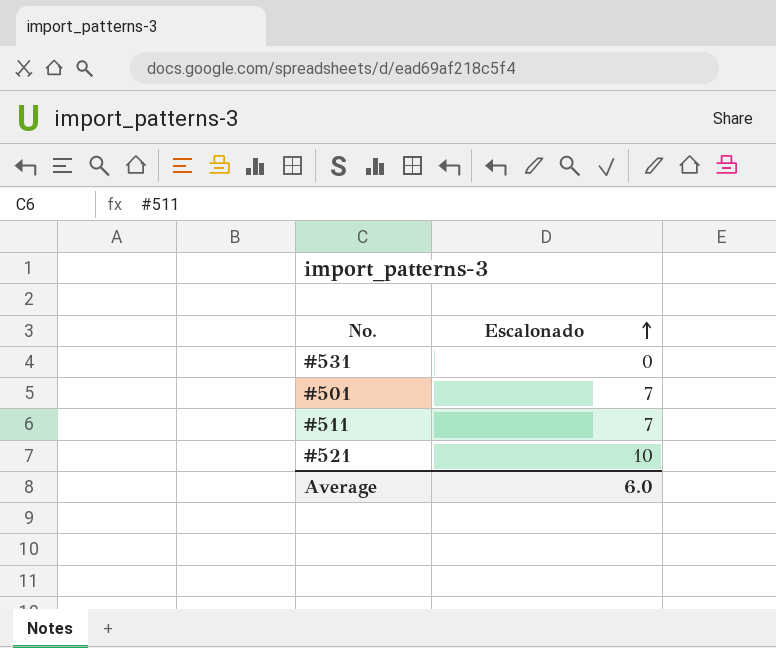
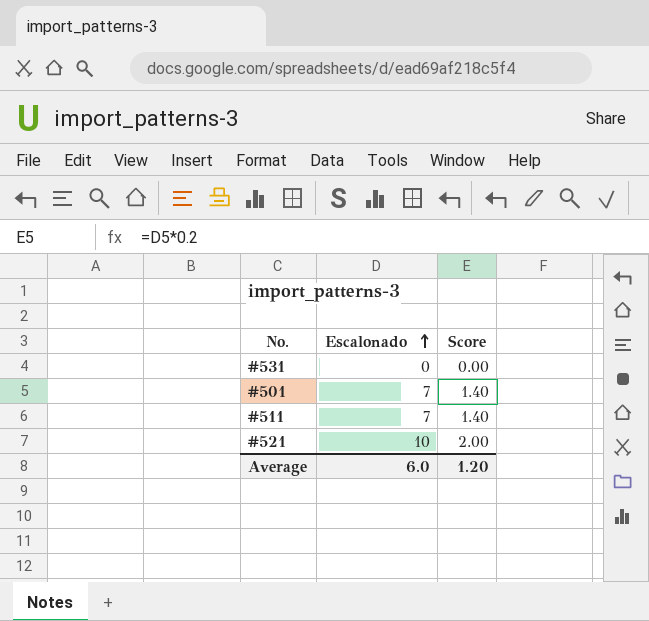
column Score | formula: none -> [Escalonado] * 0.2

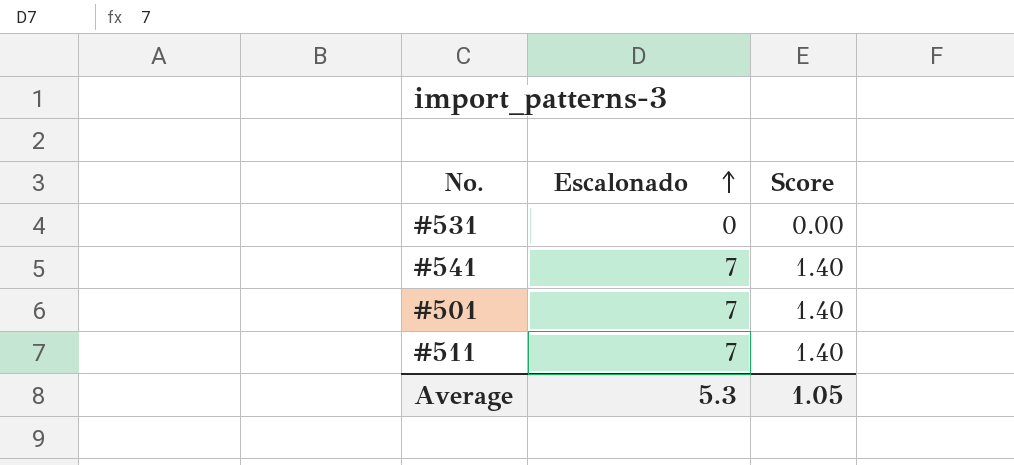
row #521: 10 | 2.00 -> none
row #541: none -> 7 | 1.40
Average | Escalonado: 6.0 -> 5.3
Average | Score: 1.20 -> 1.05

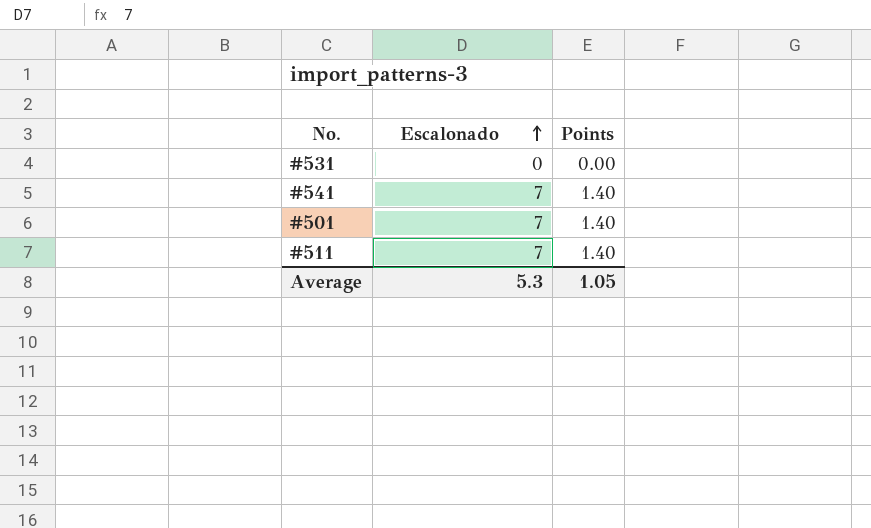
column name: Score -> Points

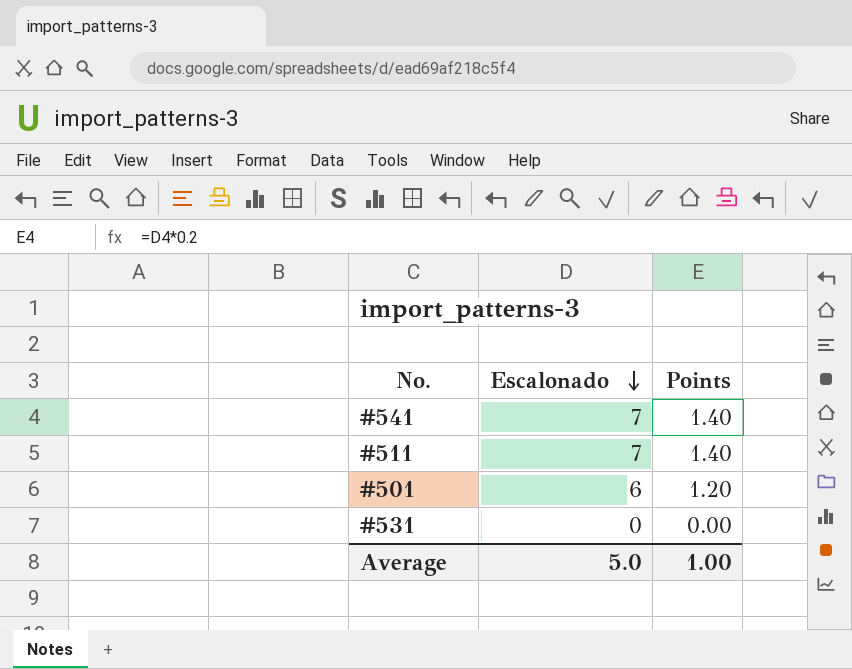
row order: Escalonado ascending -> Escalonado descending
#501 | Escalonado: 7 -> 6
#501 | Points: 1.40 -> 1.20
Average | Escalonado: 5.3 -> 5.0
Average | Points: 1.05 -> 1.00

